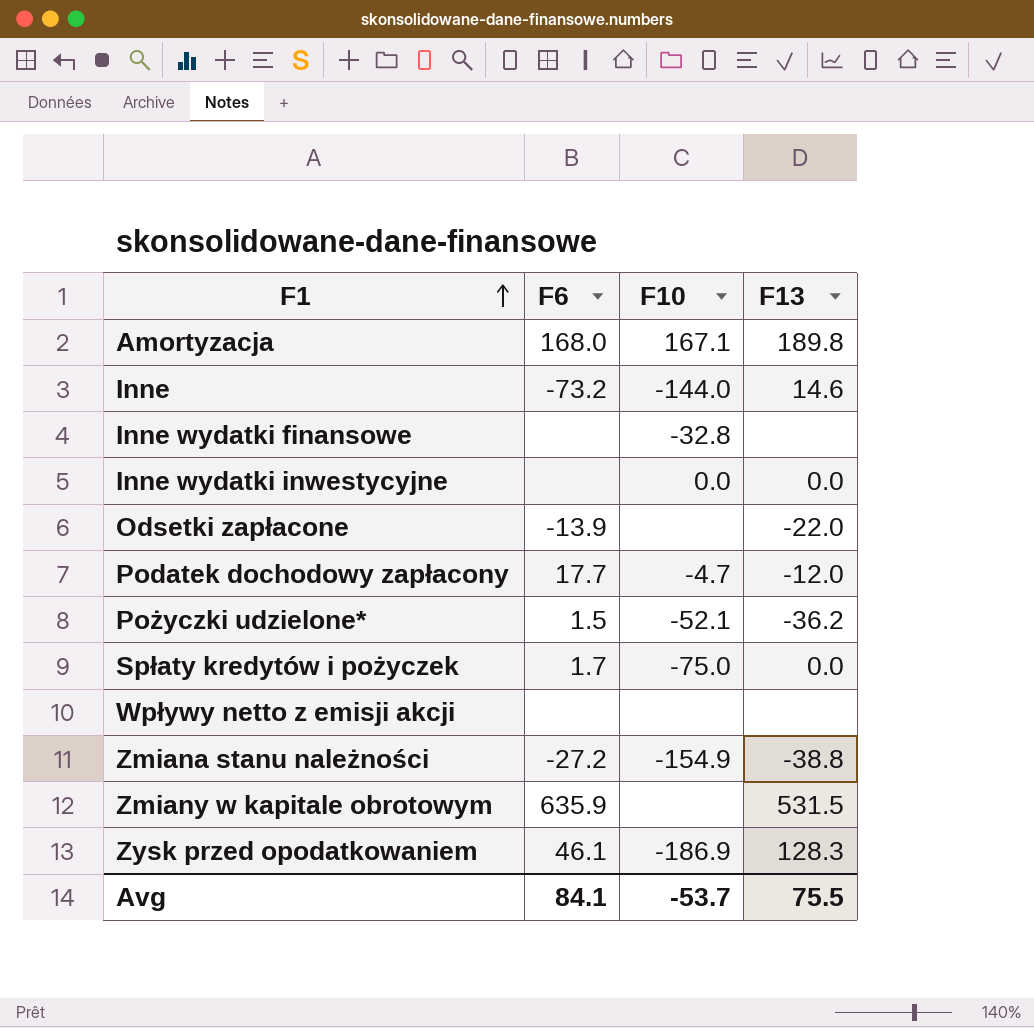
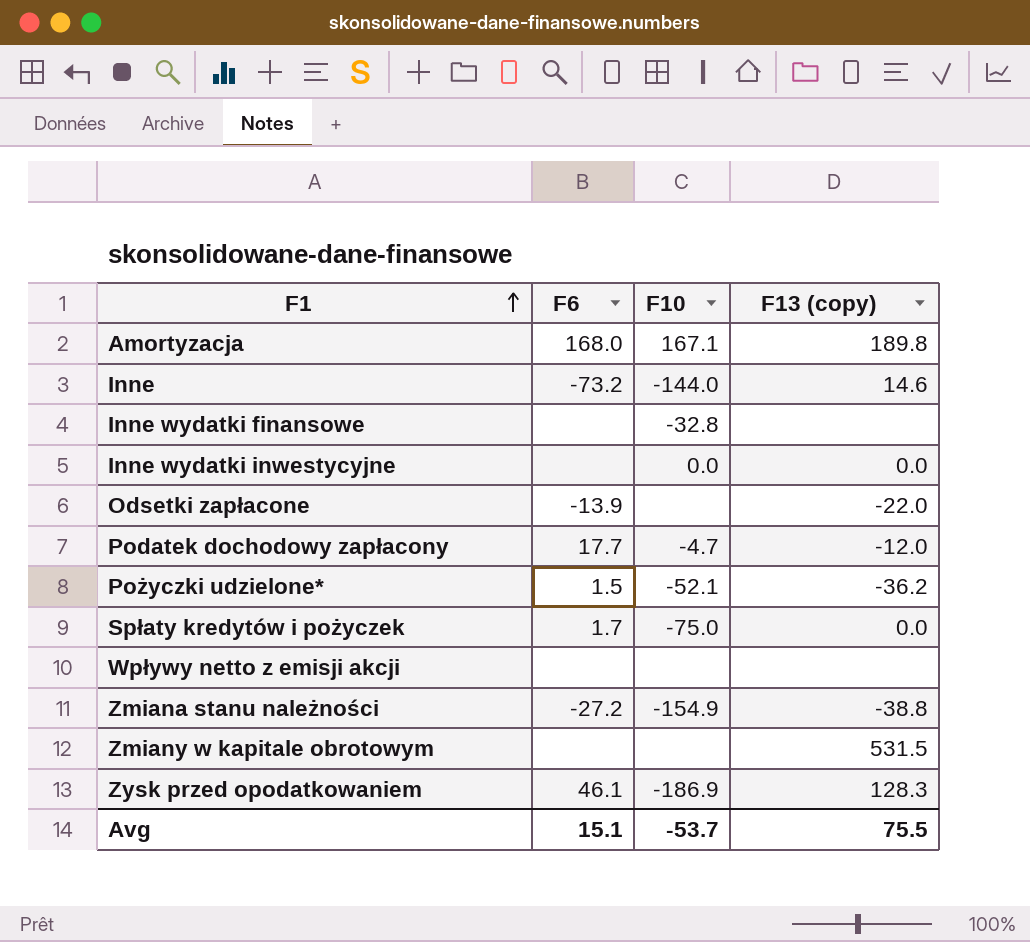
column name: F13 -> F13 (copy)
Zmiany w kapitale obrotowym | F6: 635.9 -> none
Avg | F6: 84.1 -> 15.1

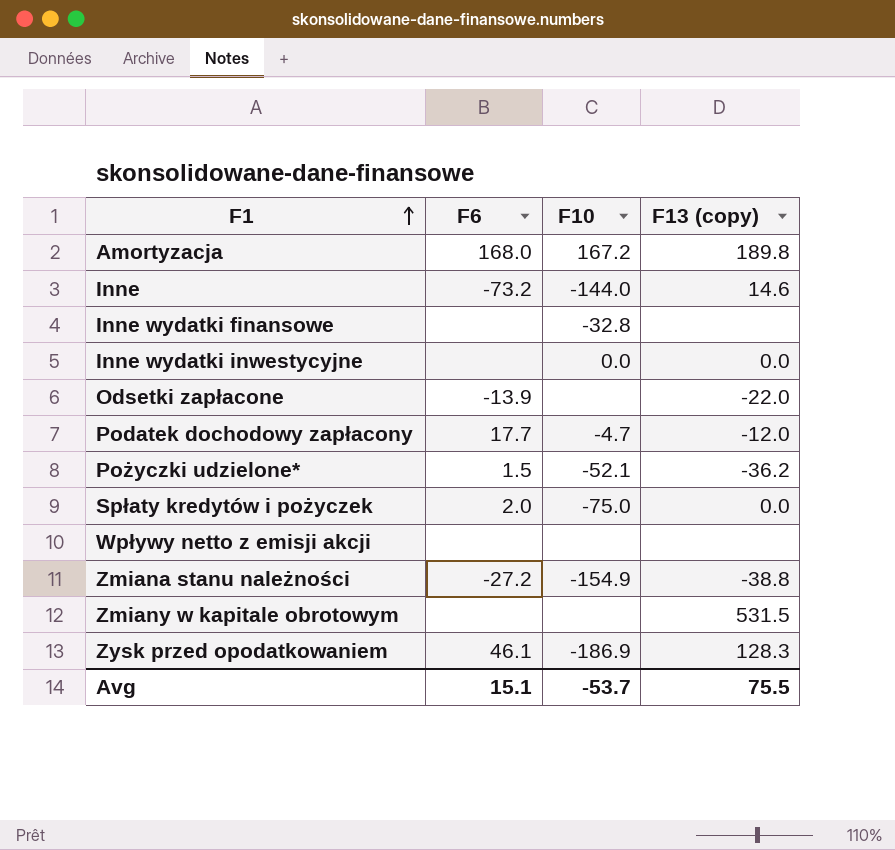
Amortyzacja | F10: 167.1 -> 167.2
Spłaty kredytów i pożyczek | F6: 1.7 -> 2.0

